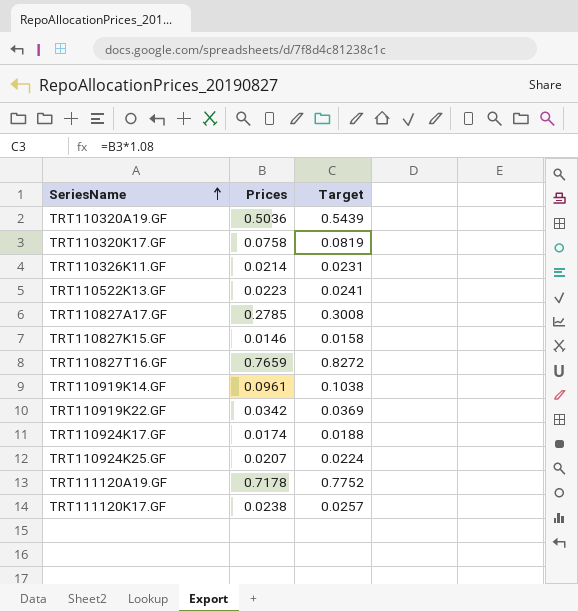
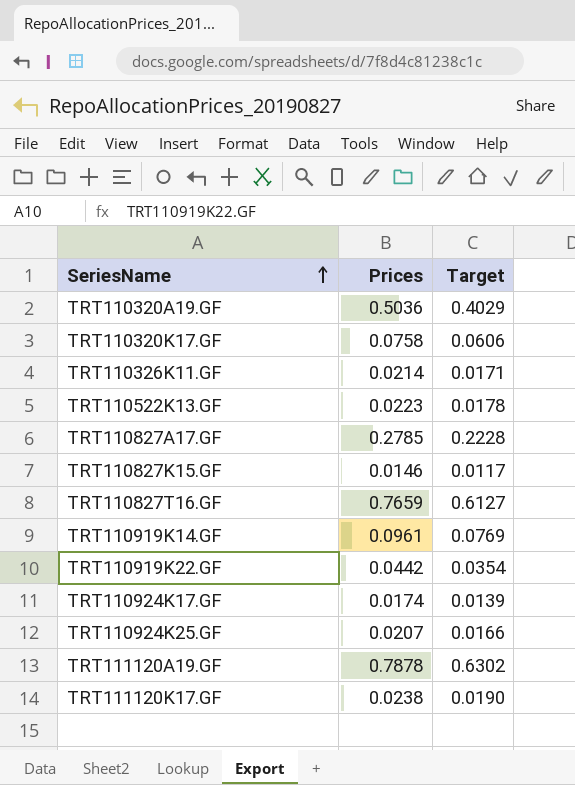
column Target | formula: [Prices] * 1.08 -> [Prices] * 0.8
TRT110919K22.GF | Prices: 0.0342 -> 0.0442
TRT111120A19.GF | Prices: 0.7178 -> 0.7878

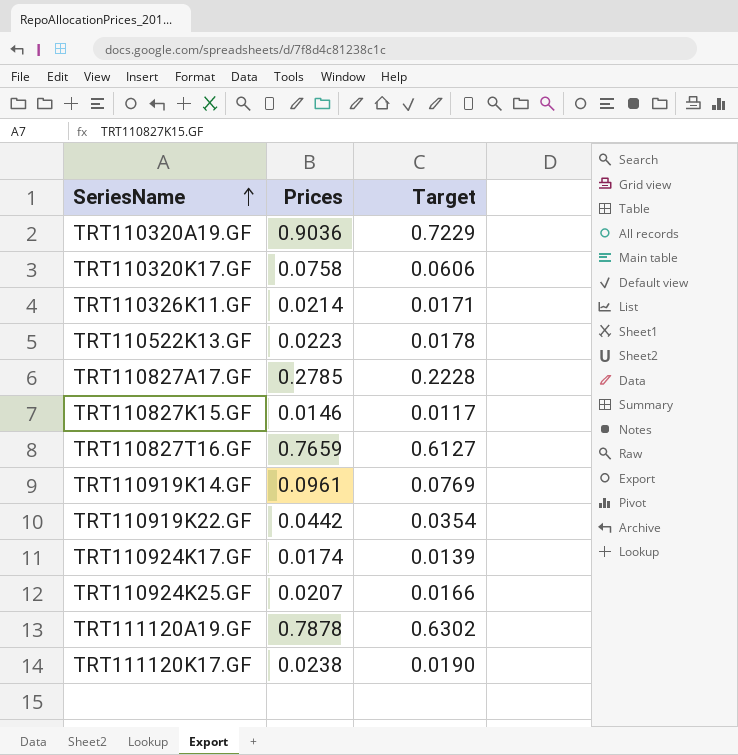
TRT110320A19.GF | Prices: 0.5036 -> 0.9036
TRT110320A19.GF | Target: 0.4029 -> 0.7229

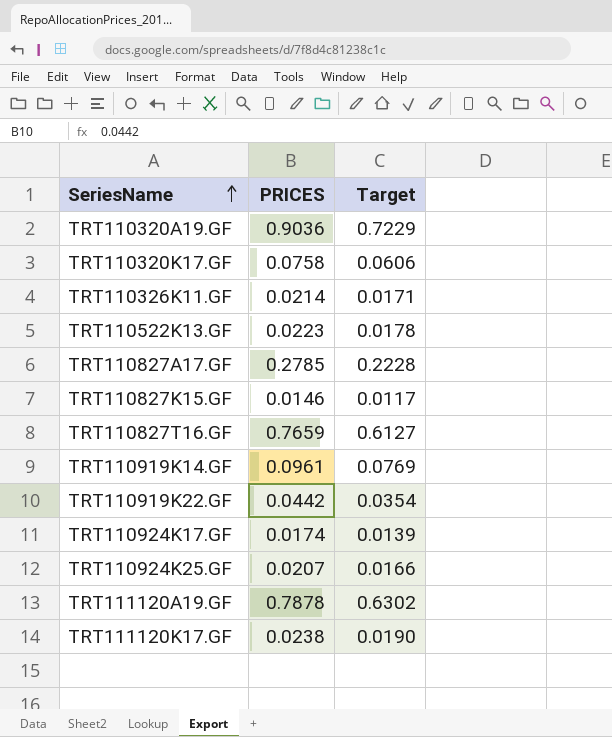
column name: Prices -> PRICES

